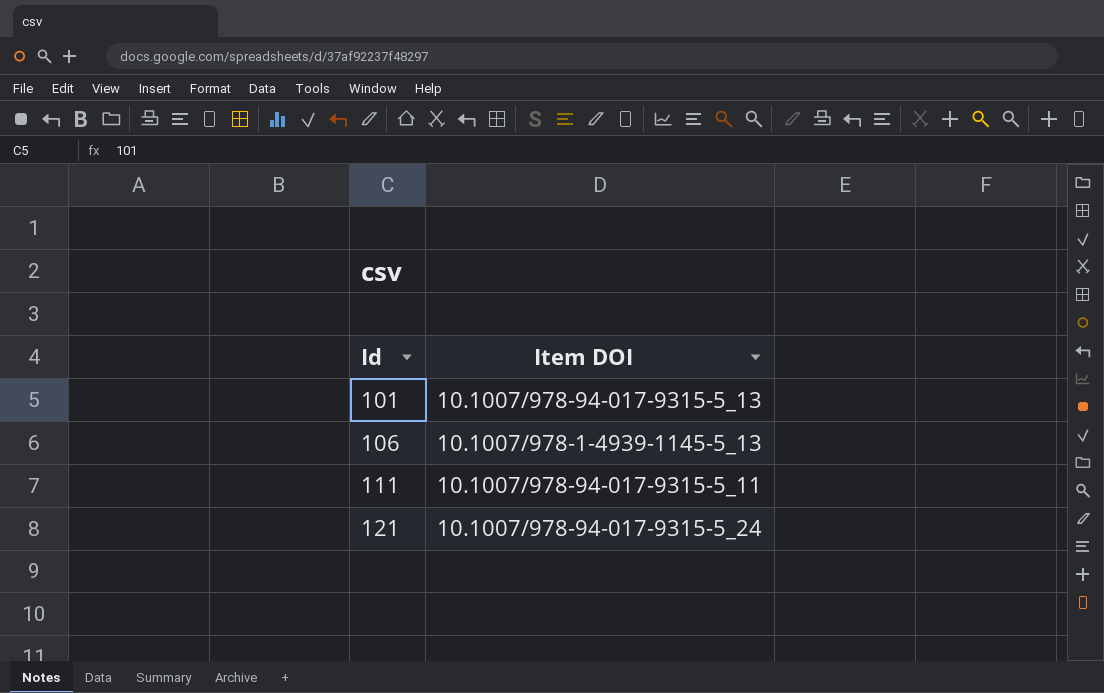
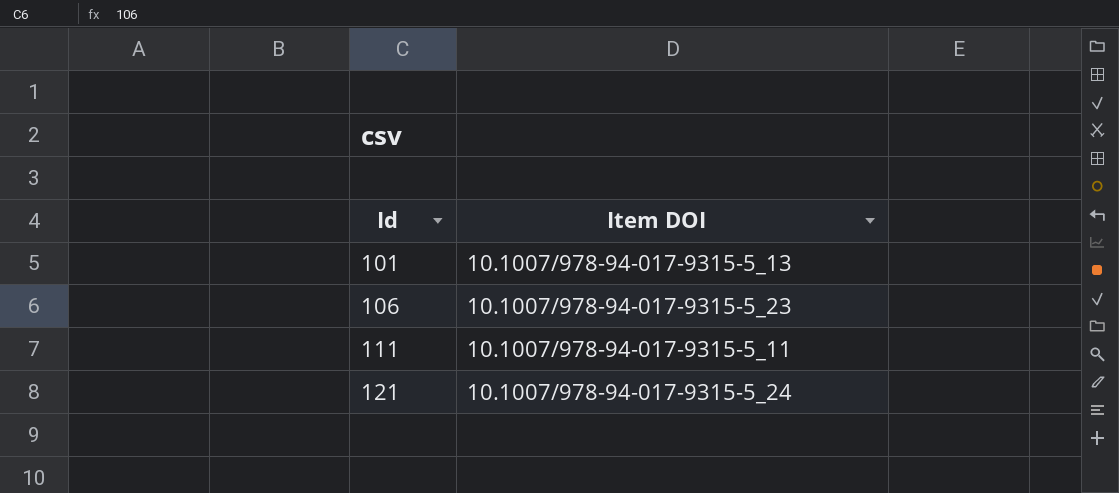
106 | Item DOI: 10.1007/978-1-4939-1145-5_13 -> 10.1007/978-94-017-9315-5_23

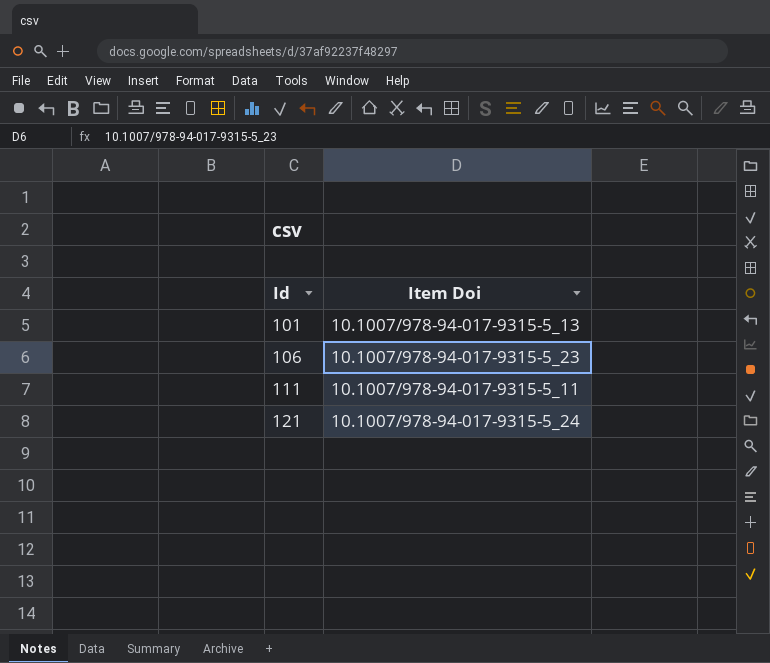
column name: Item DOI -> Item Doi

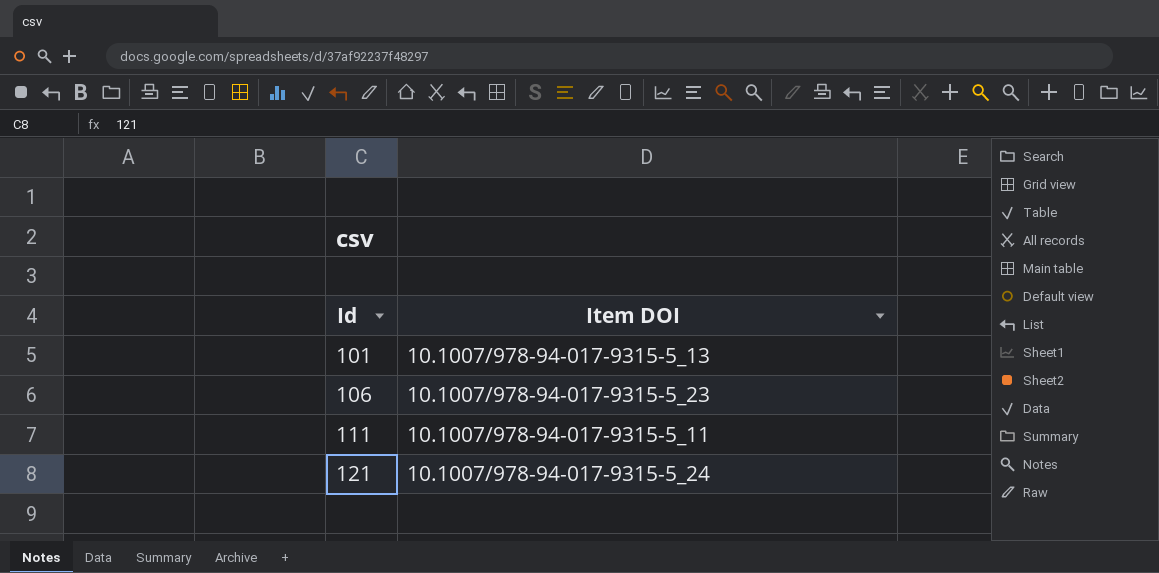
column name: Item Doi -> Item DOI

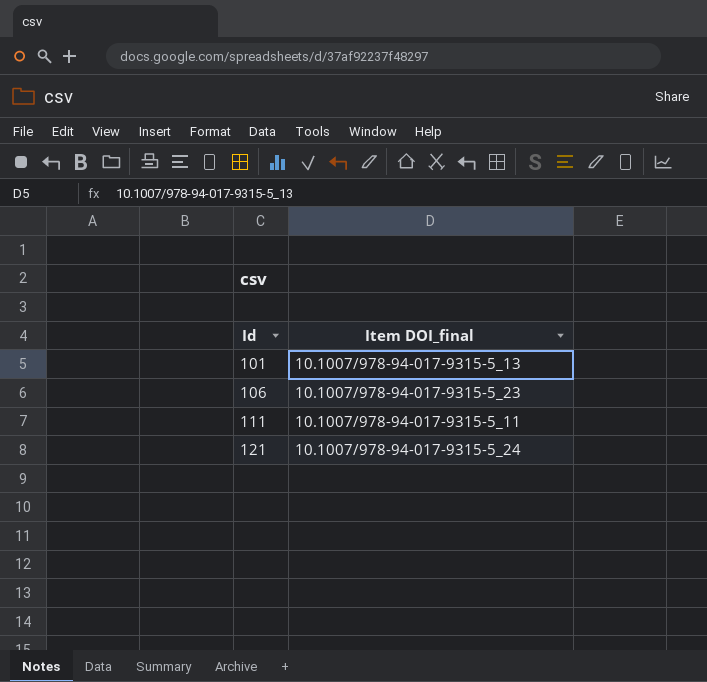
column name: Item DOI -> Item DOI_final

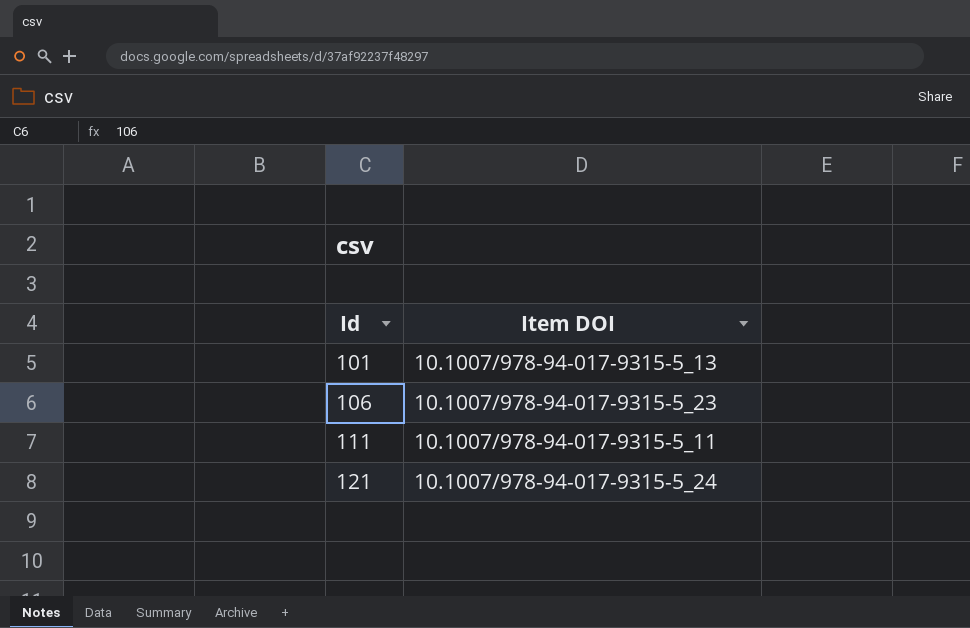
column name: Item DOI_final -> Item DOI

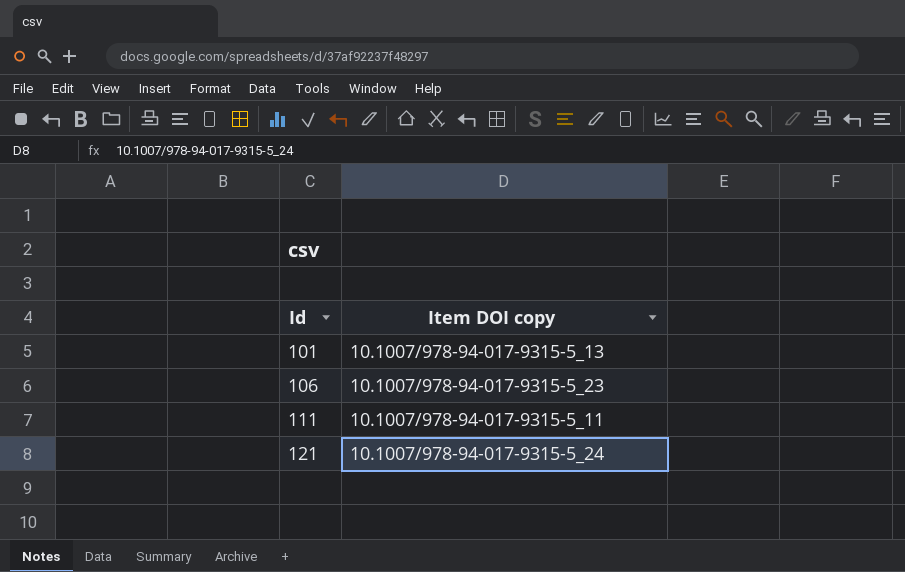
column name: Item DOI -> Item DOI copy

